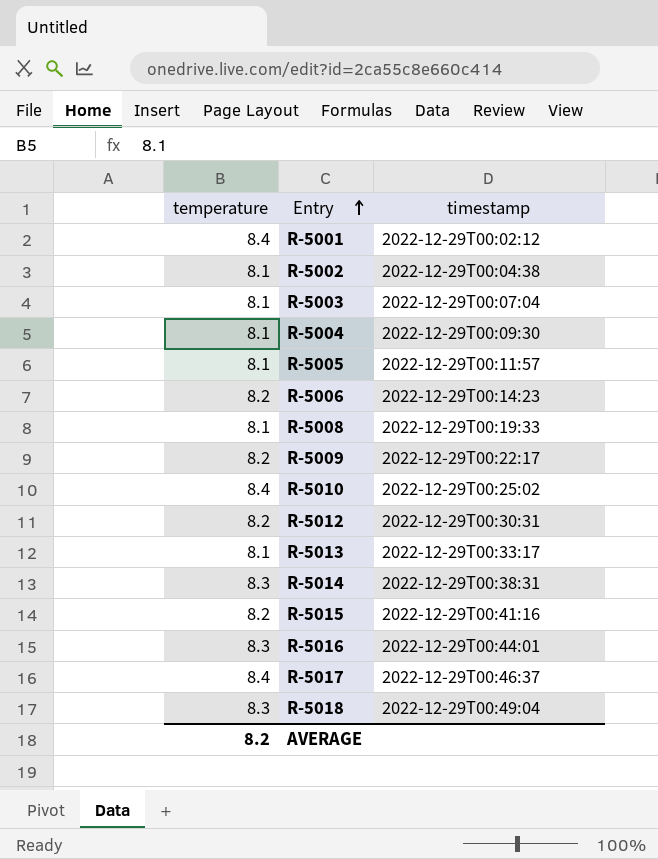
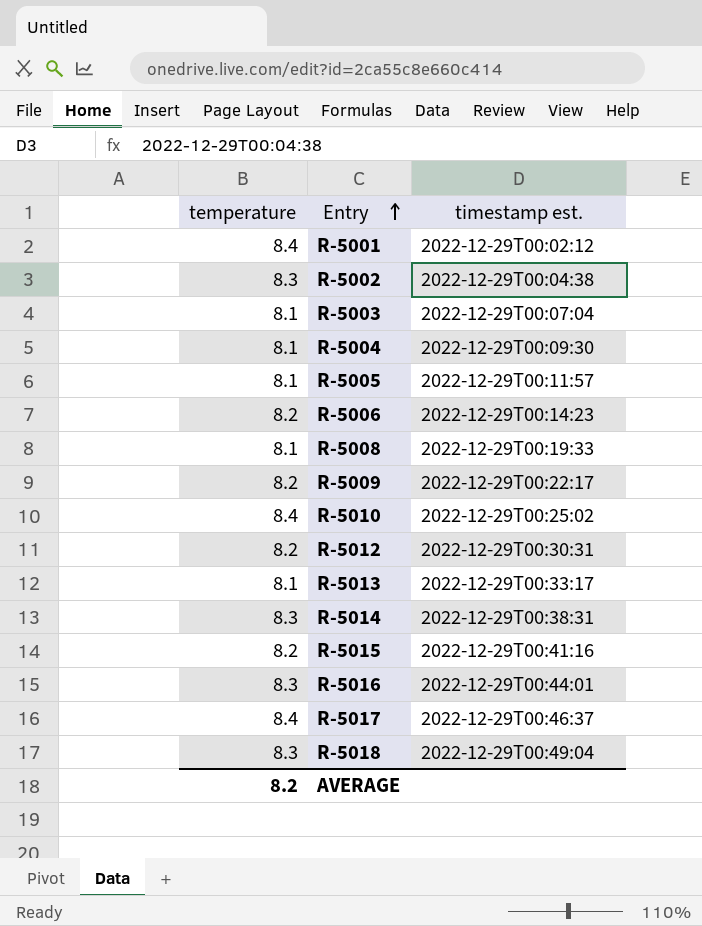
column name: timestamp -> timestamp est.
R-5002 | temperature: 8.1 -> 8.3

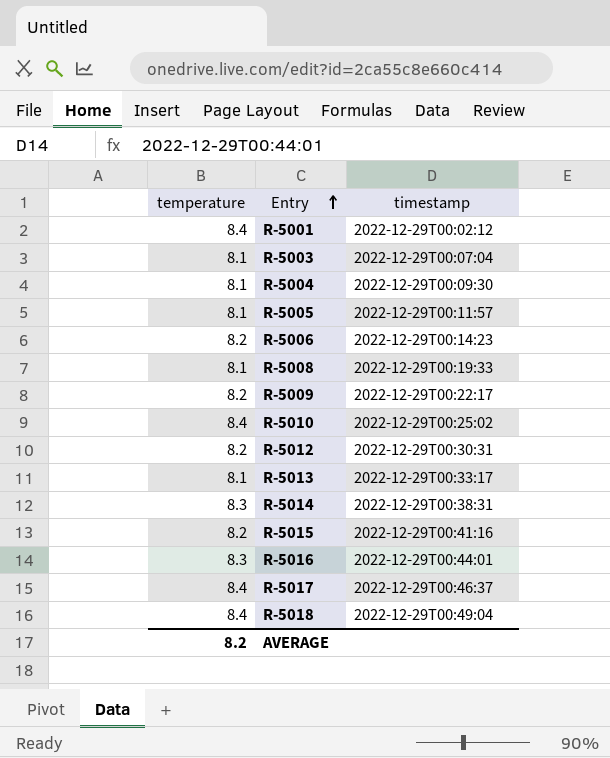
column name: timestamp est. -> timestamp
row R-5002: 8.3 | 2022-12-29T00:04:38 -> none
R-5018 | temperature: 8.3 -> 8.4

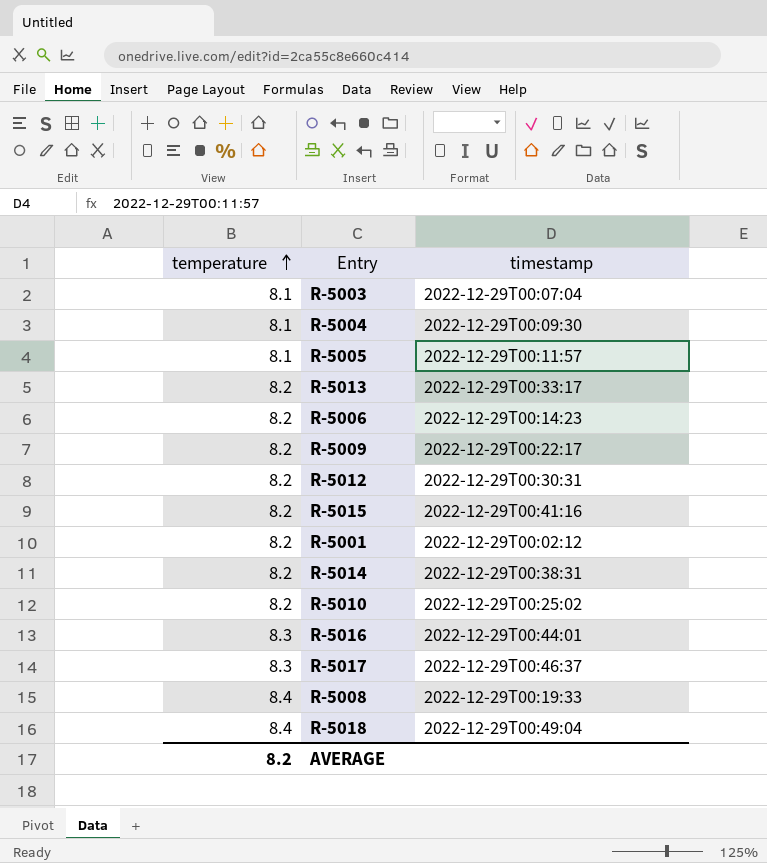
row order: Entry ascending -> temperature ascending
R-5013 | temperature: 8.1 -> 8.2
R-5001 | temperature: 8.4 -> 8.2
R-5014 | temperature: 8.3 -> 8.2
R-5010 | temperature: 8.4 -> 8.2
R-5017 | temperature: 8.4 -> 8.3
R-5008 | temperature: 8.1 -> 8.4

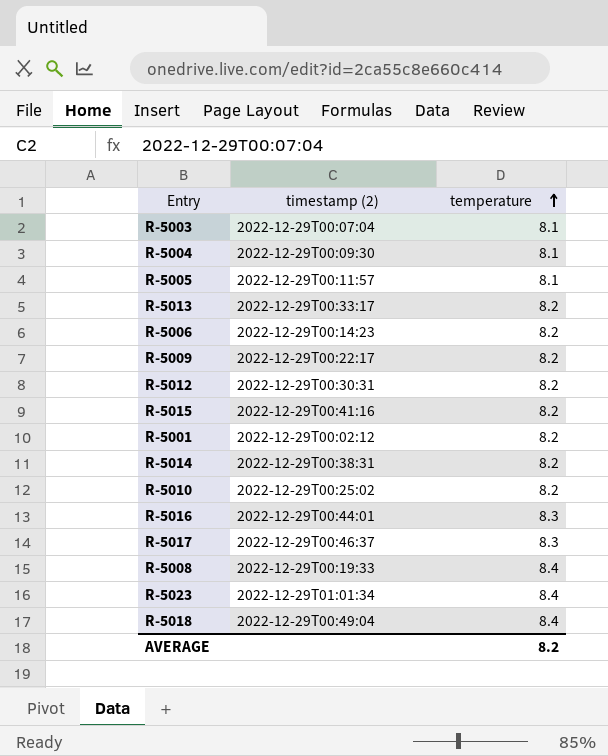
column name: timestamp -> timestamp (2)
column temperature | position: 1 -> 3
row R-5023: none -> 2022-12-29T01:01:34 | 8.4

